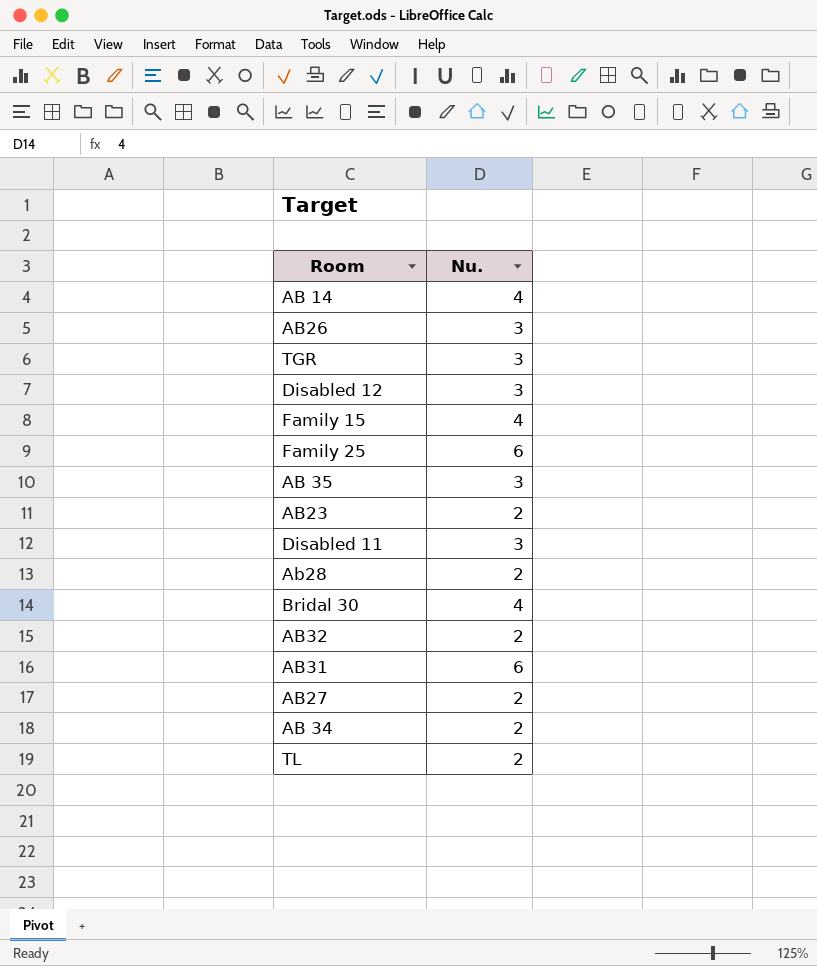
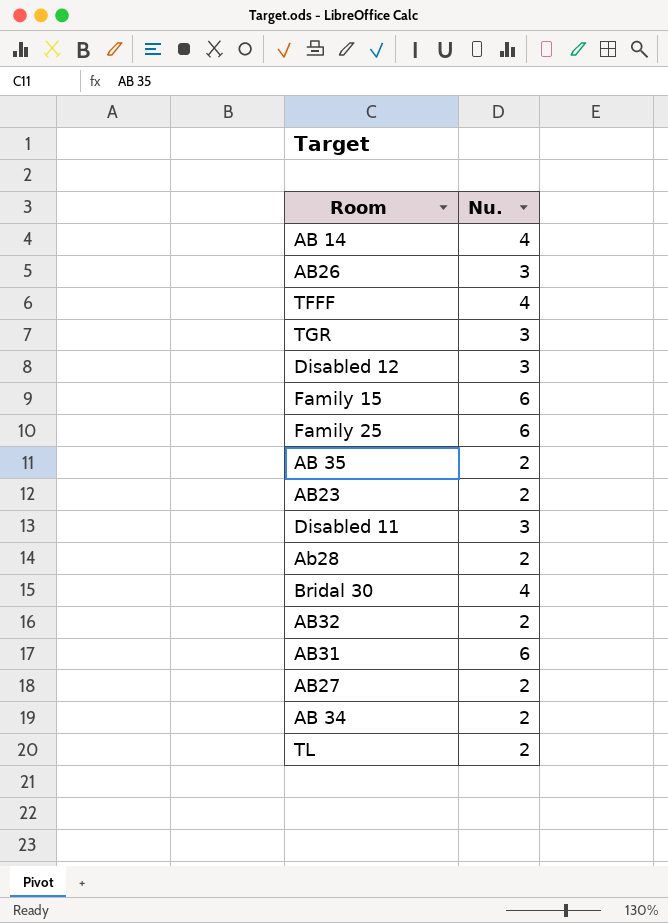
row TFFF: none -> 4
Family 15 | Nu.: 4 -> 6
AB 35 | Nu.: 3 -> 2

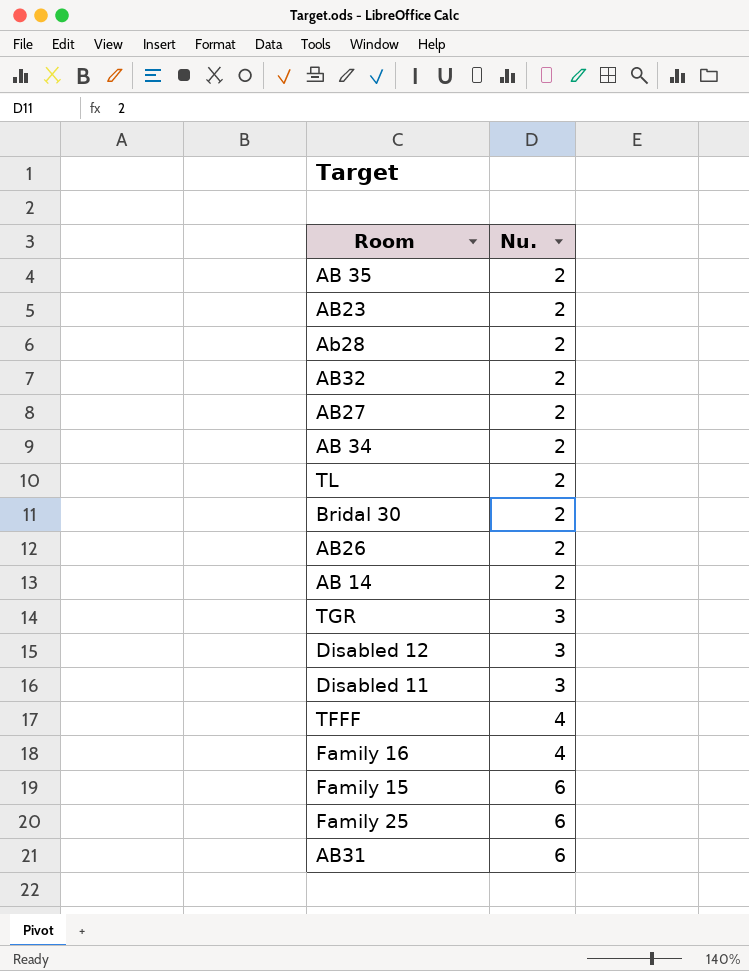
row order: none -> Nu. ascending
Bridal 30 | Nu.: 4 -> 2
AB26 | Nu.: 3 -> 2
AB 14 | Nu.: 4 -> 2
row Family 16: none -> 4

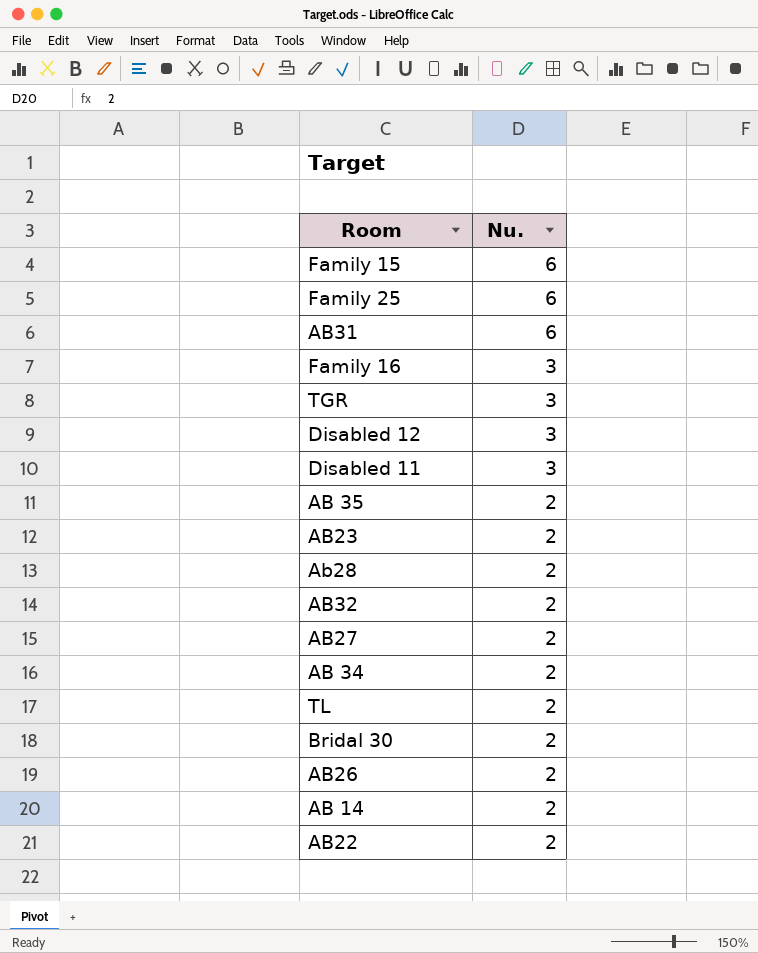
row order: Nu. ascending -> Nu. descending
row TFFF: 4 -> none
Family 16 | Nu.: 4 -> 3
row AB22: none -> 2

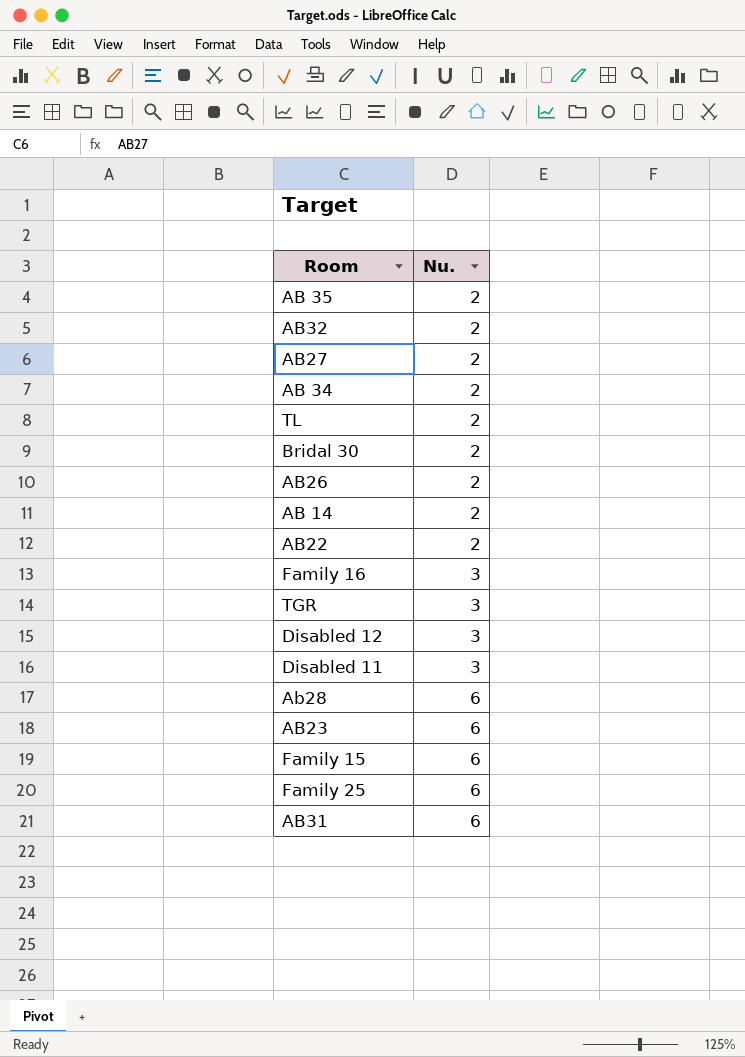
row order: Nu. descending -> Nu. ascending
Ab28 | Nu.: 2 -> 6
AB23 | Nu.: 2 -> 6

